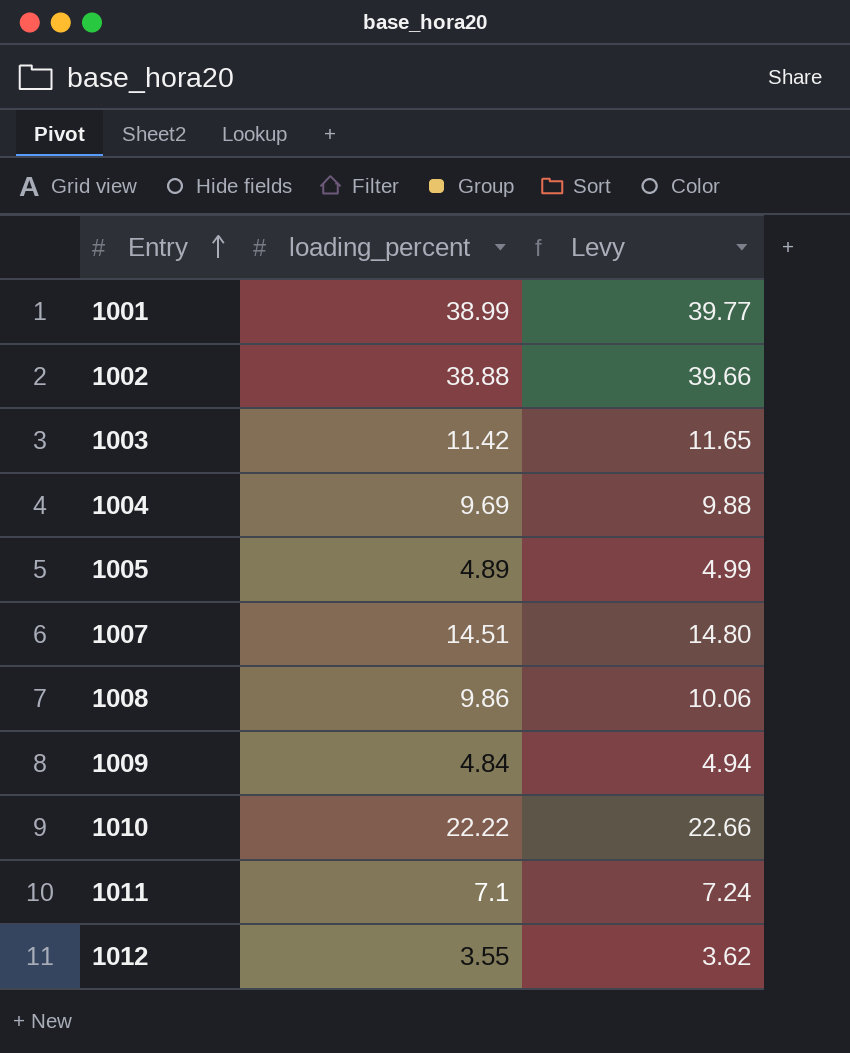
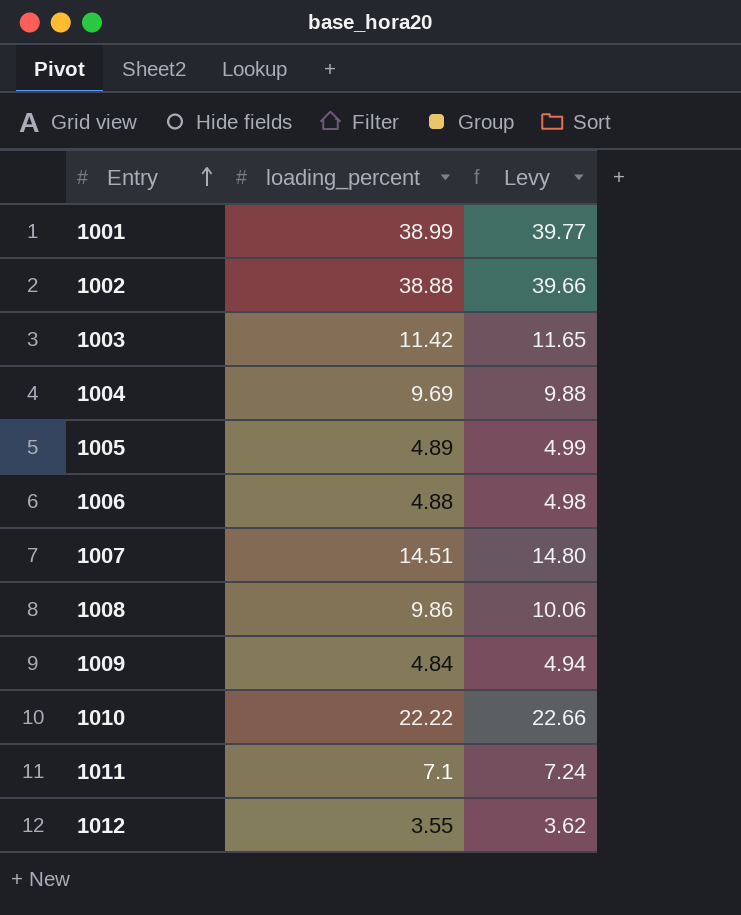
row 1006: none -> 4.88 | 4.98

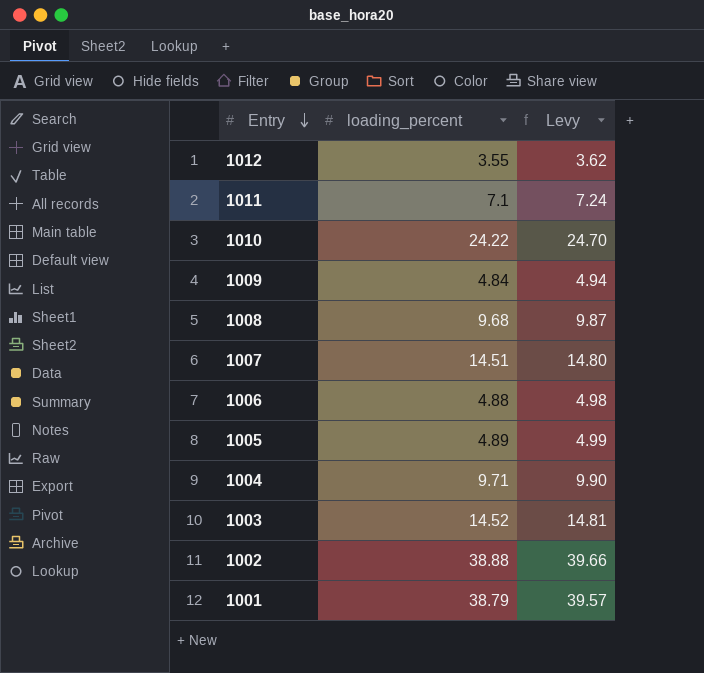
row order: Entry ascending -> Entry descending
1010 | loading_percent: 22.22 -> 24.22
1010 | Levy: 22.66 -> 24.70
1008 | loading_percent: 9.86 -> 9.68
1008 | Levy: 10.06 -> 9.87
1004 | loading_percent: 9.69 -> 9.71
1004 | Levy: 9.88 -> 9.90
1003 | loading_percent: 11.42 -> 14.52
1003 | Levy: 11.65 -> 14.81
1001 | loading_percent: 38.99 -> 38.79
1001 | Levy: 39.77 -> 39.57

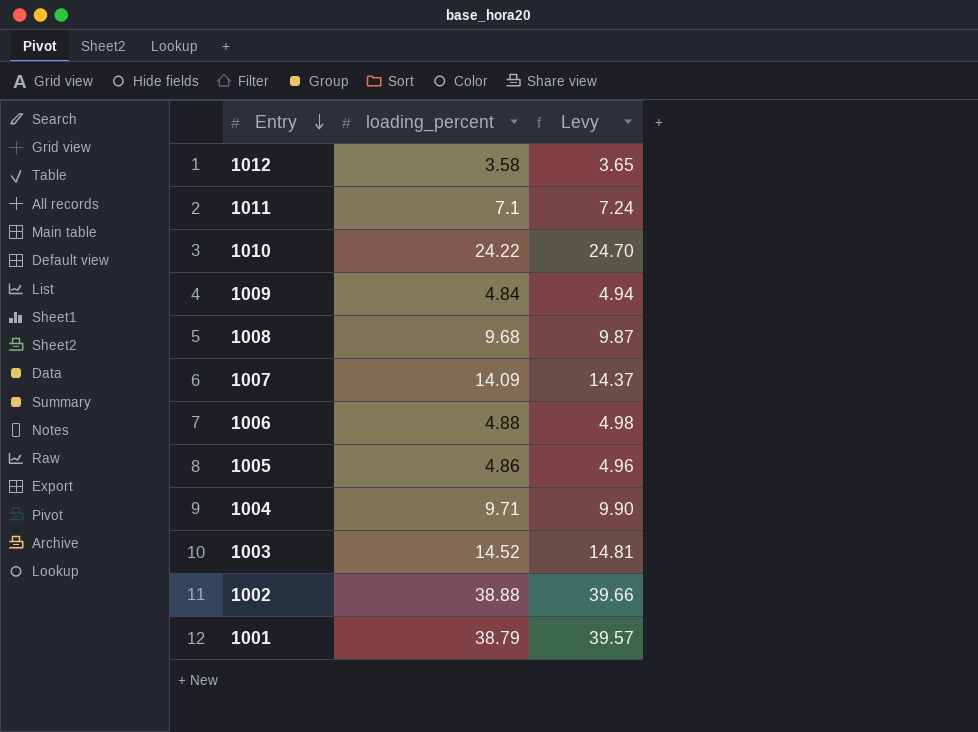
1012 | loading_percent: 3.55 -> 3.58
1012 | Levy: 3.62 -> 3.65
1007 | loading_percent: 14.51 -> 14.09
1007 | Levy: 14.80 -> 14.37
1005 | loading_percent: 4.89 -> 4.86
1005 | Levy: 4.99 -> 4.96

